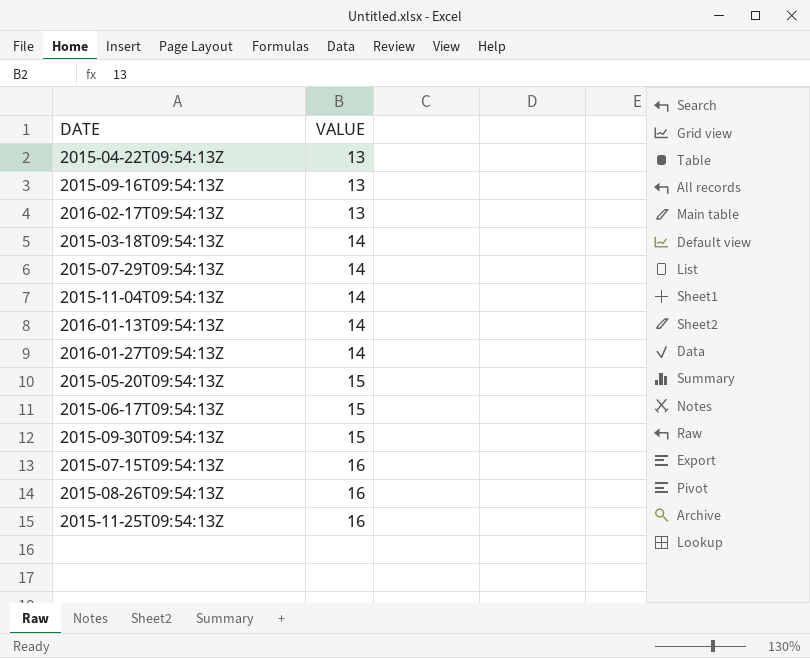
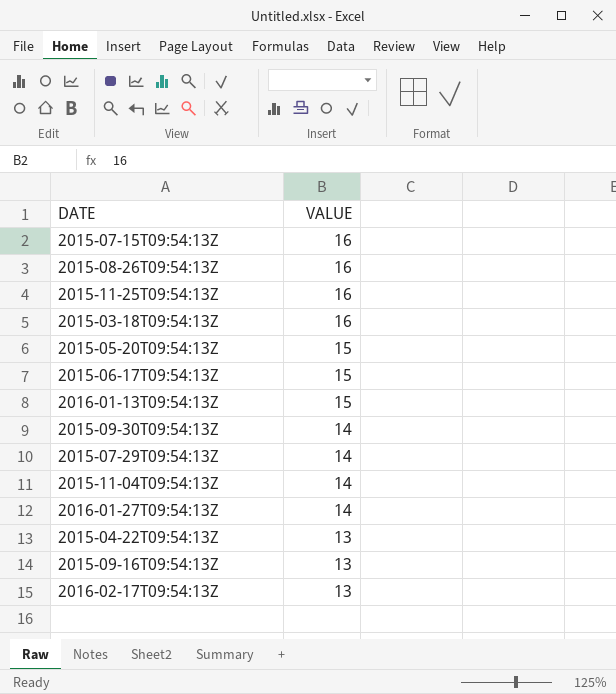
row order: VALUE ascending -> VALUE descending
2015-03-18T09:54:13Z | VALUE: 14 -> 16
2016-01-13T09:54:13Z | VALUE: 14 -> 15
2015-09-30T09:54:13Z | VALUE: 15 -> 14

